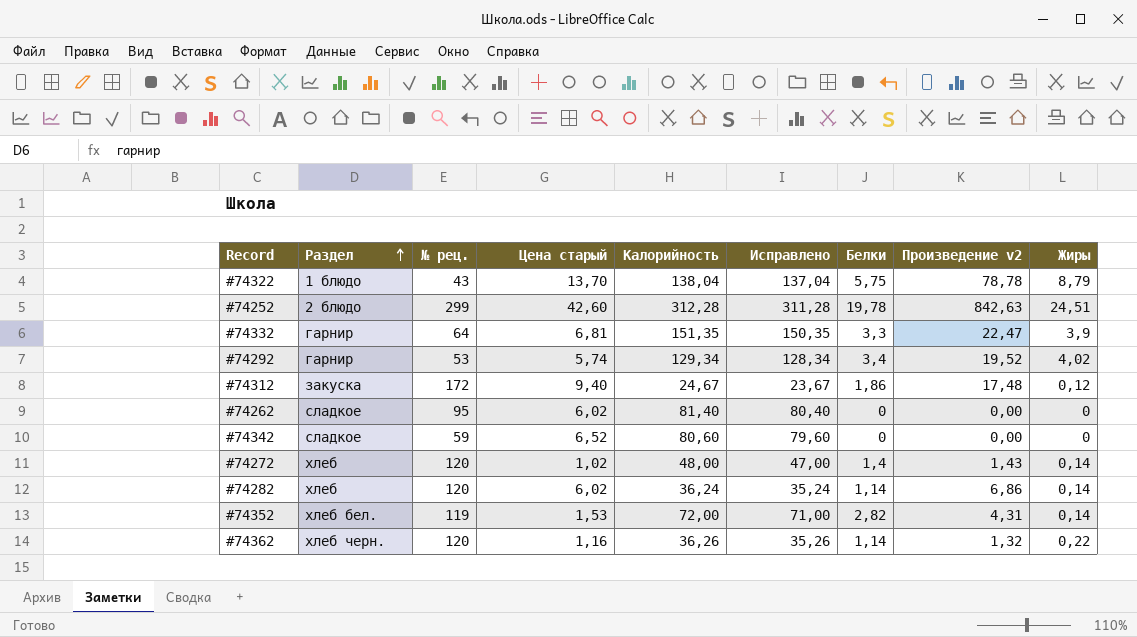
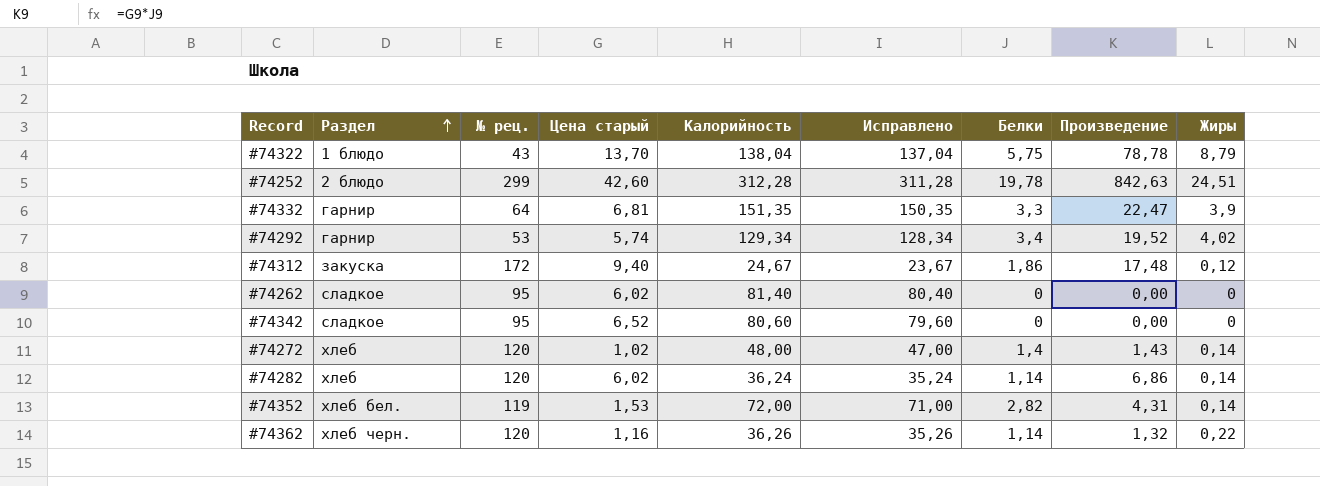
column name: Произведение v2 -> Произведение
#74342 | № рец.: 59 -> 95

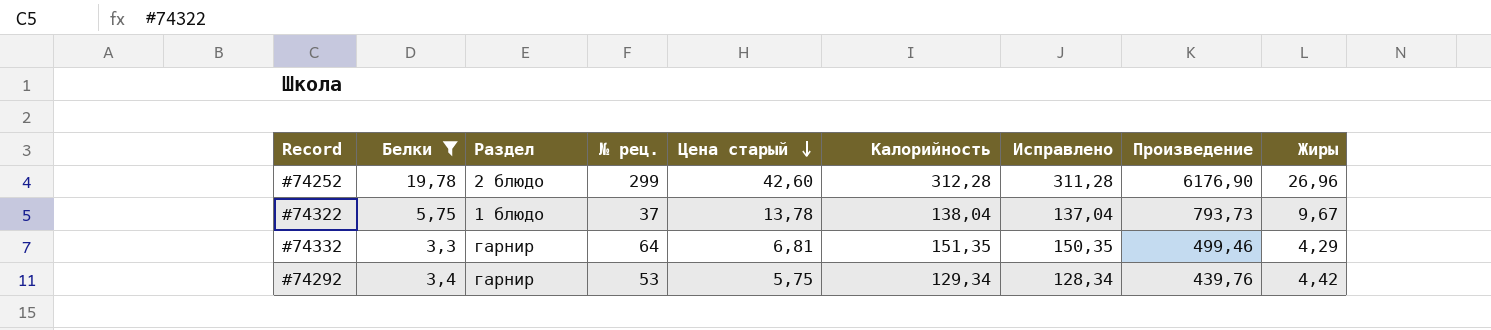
filter: none -> Белки >= 3,3
row order: Раздел ascending -> Цена старый descending
column Белки | position: 7 -> 2
column Произведение | formula: [Цена старый] * [Белки] -> [Белки] * [Калорийность]
#74252 | Жиры: 24,51 -> 26,96
#74322 | № рец.: 43 -> 37
#74322 | Цена старый: 13,70 -> 13,78
#74322 | Жиры: 8,79 -> 9,67
#74332 | Жиры: 3,9 -> 4,29
#74292 | Цена старый: 5,74 -> 5,75
#74292 | Жиры: 4,02 -> 4,42

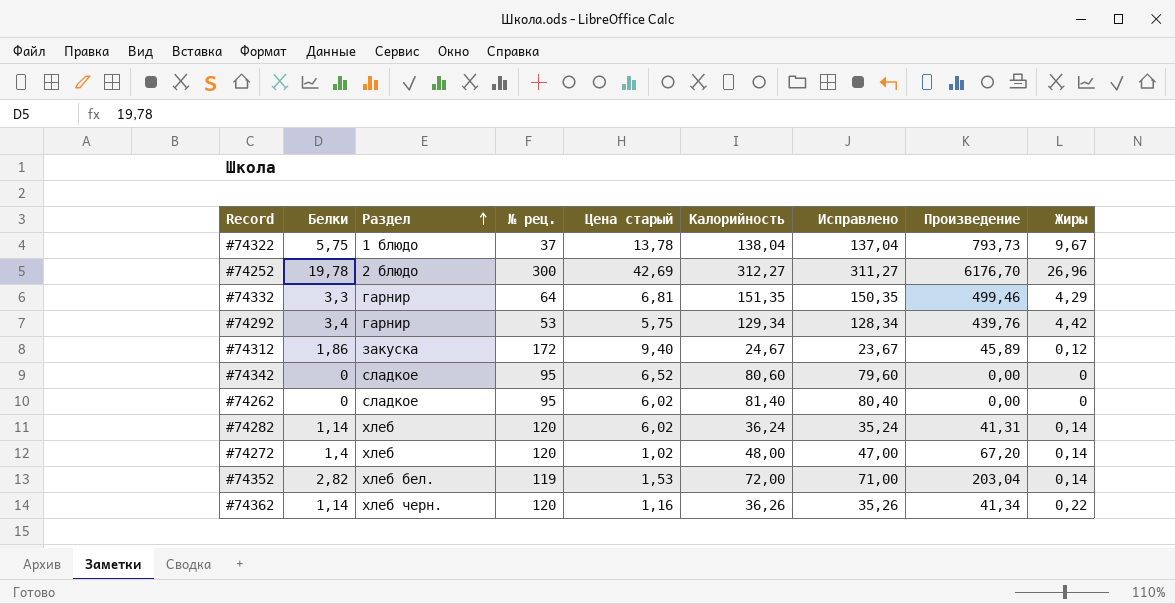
filter: Белки >= 3,3 -> none
row order: Цена старый descending -> Раздел ascending
#74252 | № рец.: 299 -> 300
#74252 | Цена старый: 42,60 -> 42,69
#74252 | Калорийность: 312,28 -> 312,27
#74252 | Исправлено: 311,28 -> 311,27
#74252 | Произведение: 6176,90 -> 6176,70

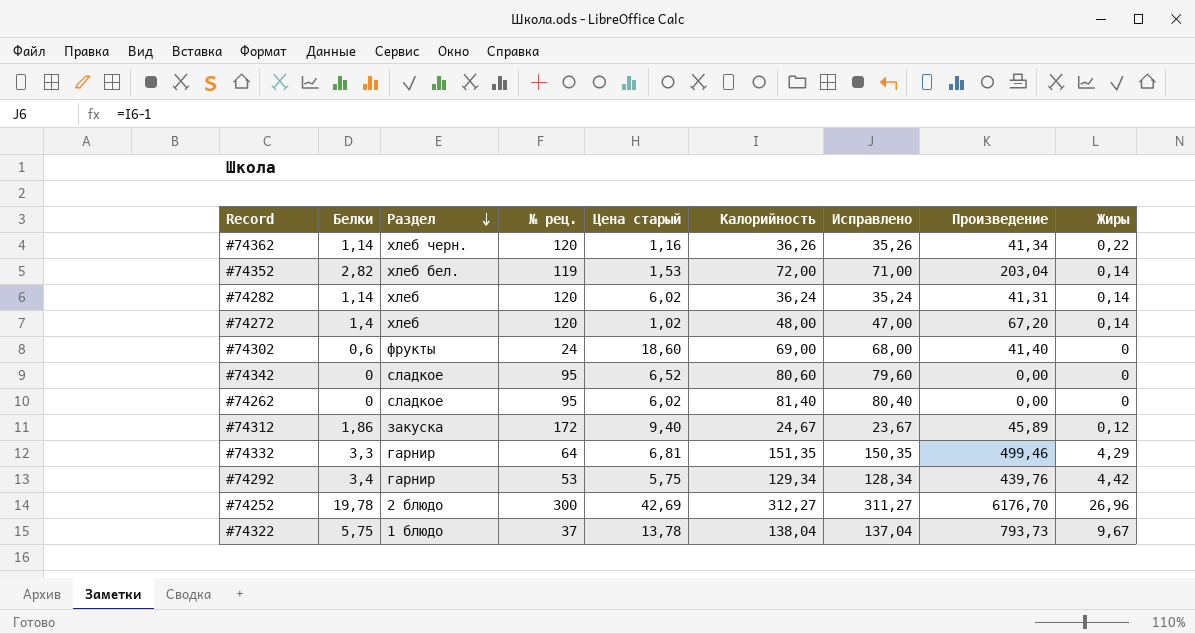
row order: Раздел ascending -> Раздел descending
row #74302: none -> 0,6 | фрукты | 24 | 18,60 | 69,00 | 68,00 | 41,40 | 0

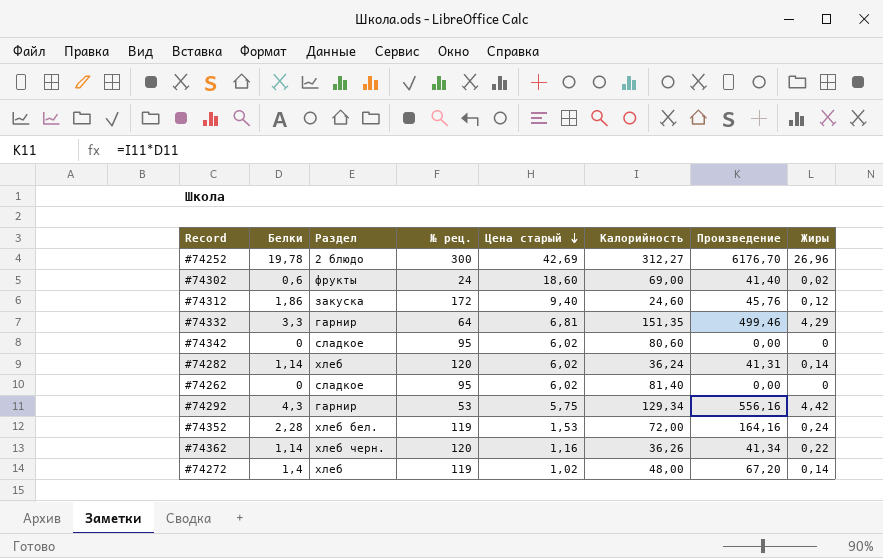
row order: Раздел descending -> Цена старый descending
column Исправлено | formula: [Калорийность] - 1 -> none
row #74322: 5,75 | 1 блюдо | 37 | 13,78 | 138,04 | 137,04 | 793,73 | 9,67 -> none
#74302 | Жиры: 0 -> 0,02
#74312 | Калорийность: 24,67 -> 24,60
#74312 | Произведение: 45,89 -> 45,76
#74342 | Цена старый: 6,52 -> 6,02
#74292 | Белки: 3,4 -> 4,3
#74292 | Произведение: 439,76 -> 556,16
#74352 | Белки: 2,82 -> 2,28
#74352 | Произведение: 203,04 -> 164,16
#74352 | Жиры: 0,14 -> 0,24
#74272 | № рец.: 120 -> 119

